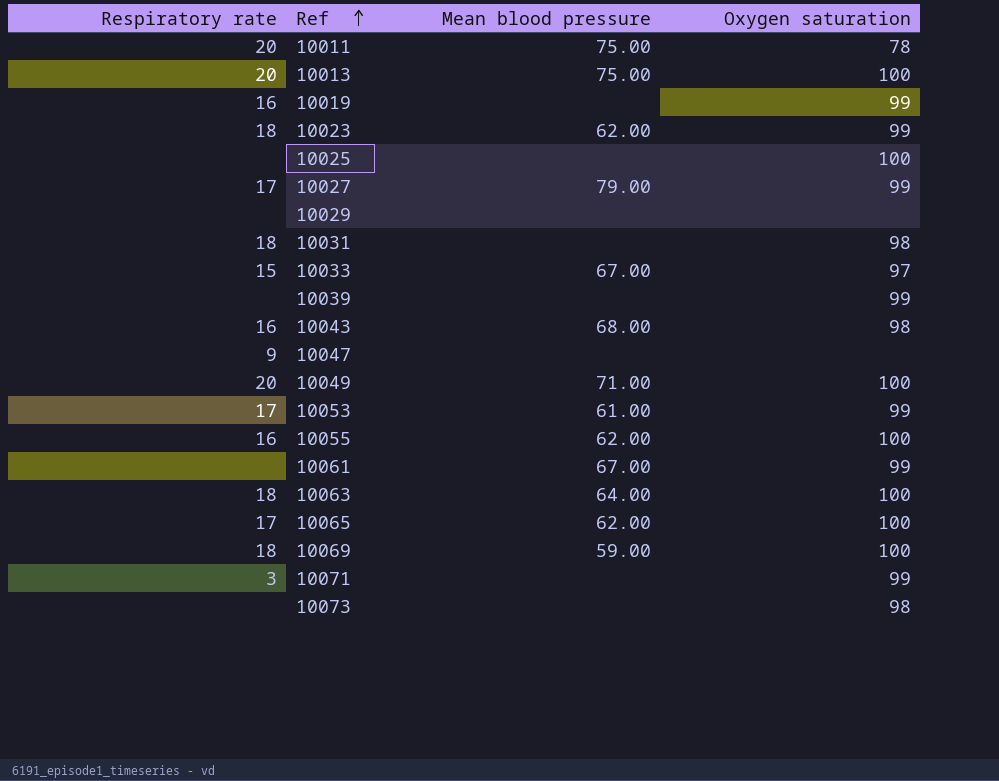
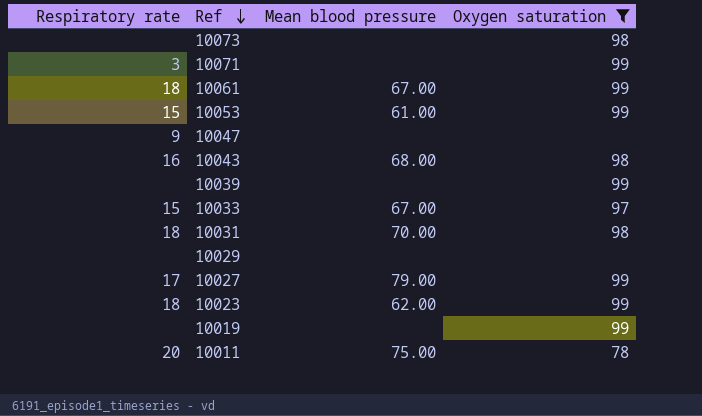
filter: none -> Oxygen saturation != 100
row order: Ref ascending -> Ref descending
10061 | Respiratory rate: none -> 18
10053 | Respiratory rate: 17 -> 15
10031 | Mean blood pressure: none -> 70.00
10019 | Respiratory rate: 16 -> none

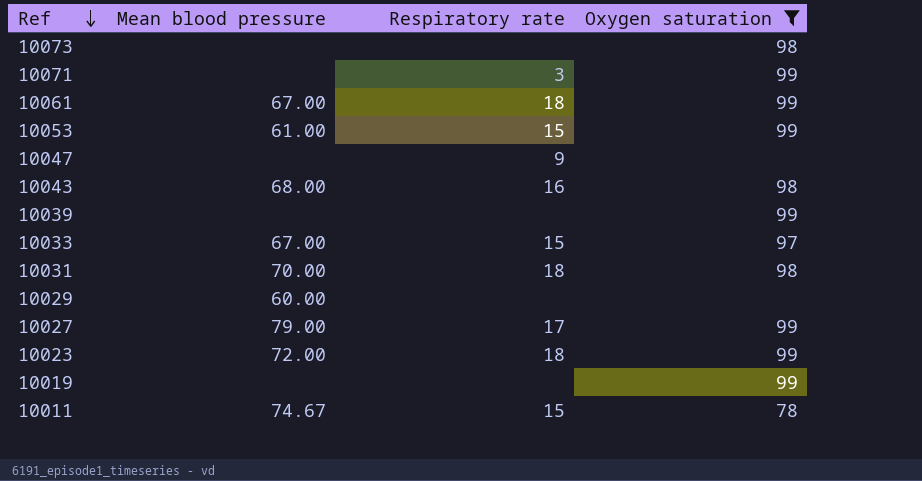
column Respiratory rate | position: 1 -> 3
10029 | Mean blood pressure: none -> 60.00
10023 | Mean blood pressure: 62.00 -> 72.00
10011 | Mean blood pressure: 75.00 -> 74.67
10011 | Respiratory rate: 20 -> 15

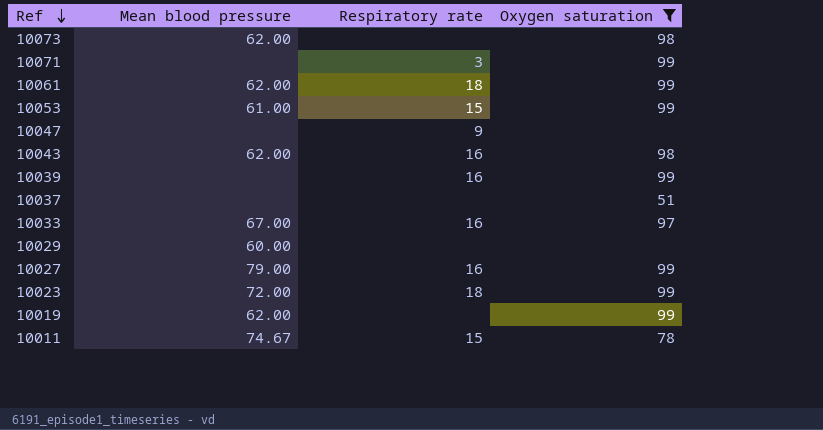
row 10031: 70.00 | 18 | 98 -> none
10073 | Mean blood pressure: none -> 62.00
10061 | Mean blood pressure: 67.00 -> 62.00
10043 | Mean blood pressure: 68.00 -> 62.00
10039 | Respiratory rate: none -> 16
row 10037: none -> none | none | 51
10033 | Respiratory rate: 15 -> 16
10027 | Respiratory rate: 17 -> 16
10019 | Mean blood pressure: none -> 62.00

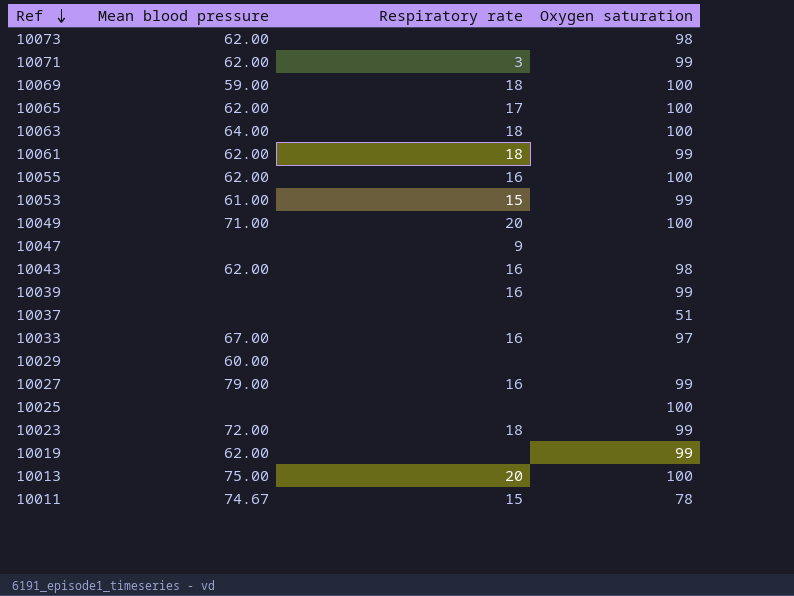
filter: Oxygen saturation != 100 -> none
10071 | Mean blood pressure: none -> 62.00

